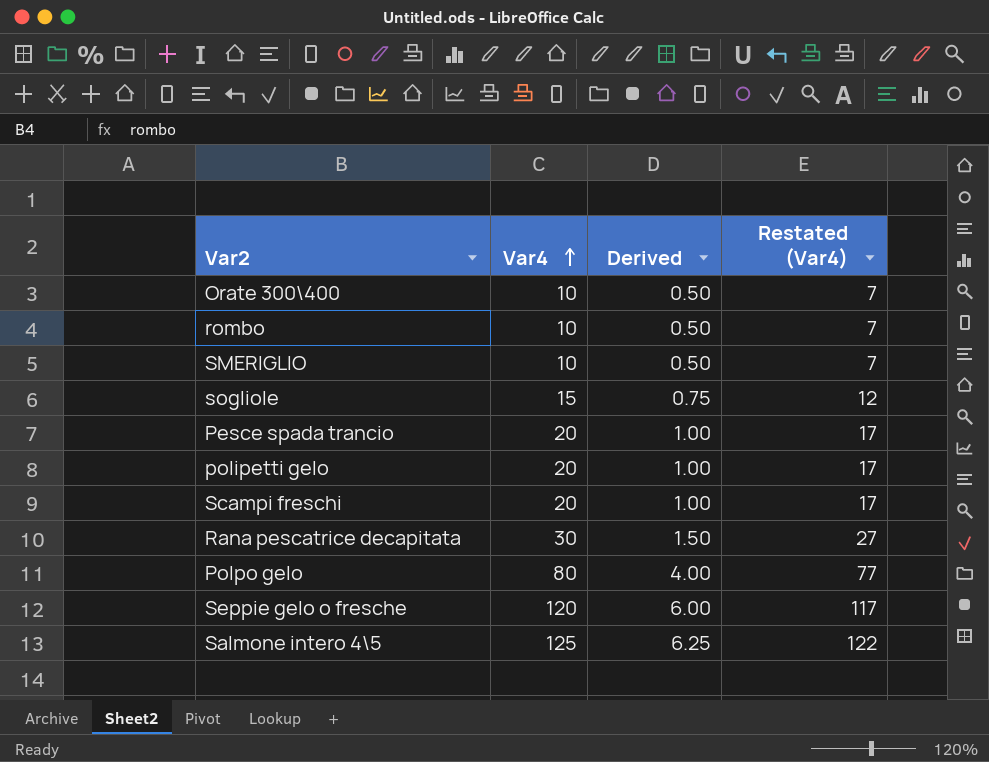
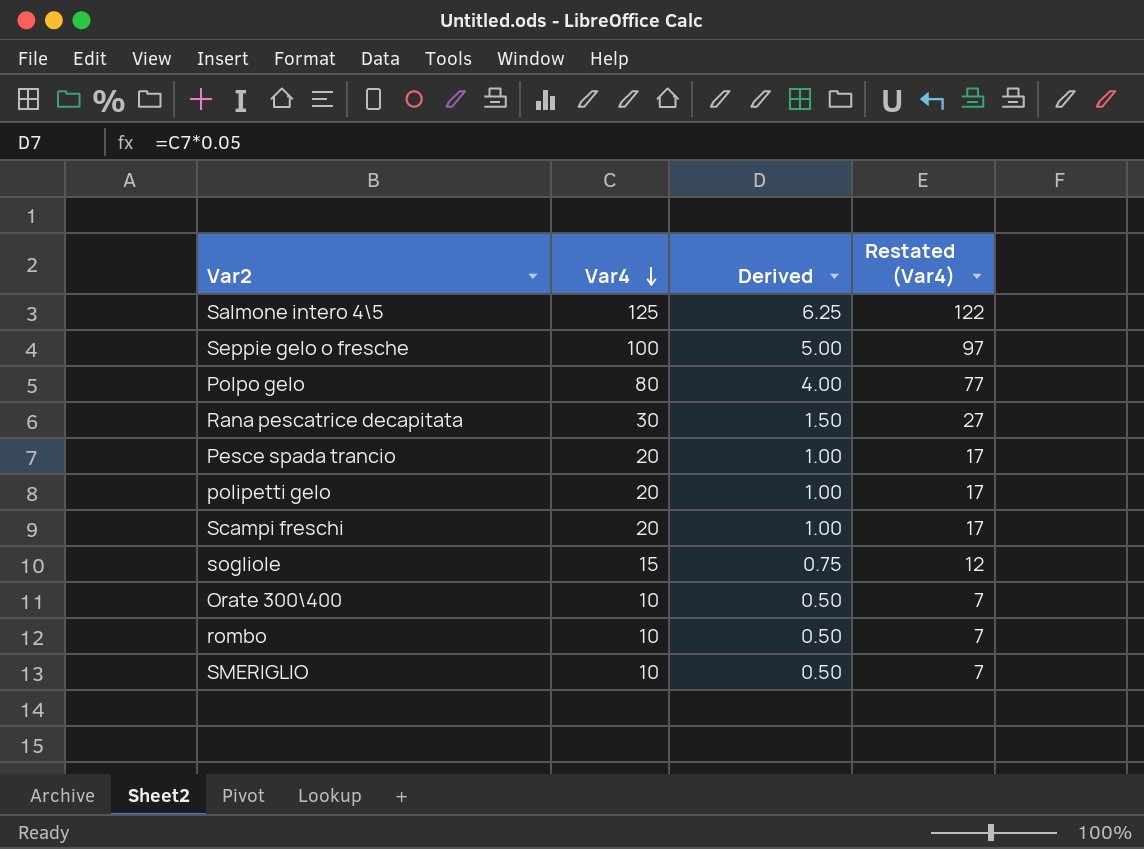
row order: Var4 ascending -> Var4 descending
Seppie gelo o fresche | Var4: 120 -> 100
Seppie gelo o fresche | Derived: 6.00 -> 5.00
Seppie gelo o fresche | Restated (Var4): 117 -> 97

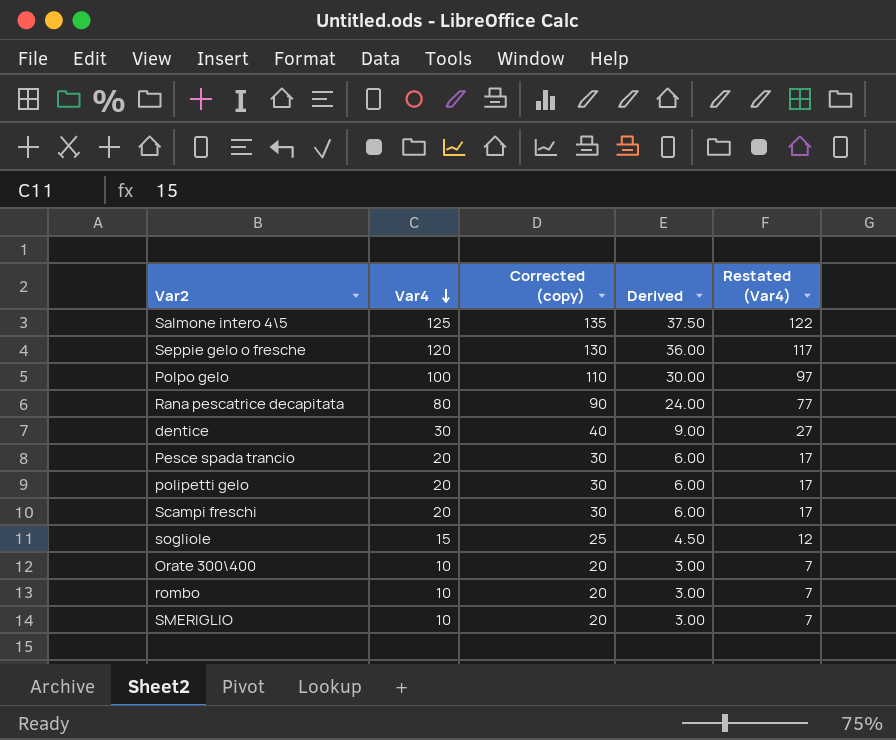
column Corrected (copy) | formula: none -> [Var4] + 10
column Derived | formula: [Var4] * 0.05 -> [Var4] * 0.3
Seppie gelo o fresche | Var4: 100 -> 120
Seppie gelo o fresche | Restated (Var4): 97 -> 117
Polpo gelo | Var4: 80 -> 100
Polpo gelo | Restated (Var4): 77 -> 97
Rana pescatrice decapitata | Var4: 30 -> 80
Rana pescatrice decapitata | Restated (Var4): 27 -> 77
row dentice: none -> 30 | 40 | 9.00 | 27

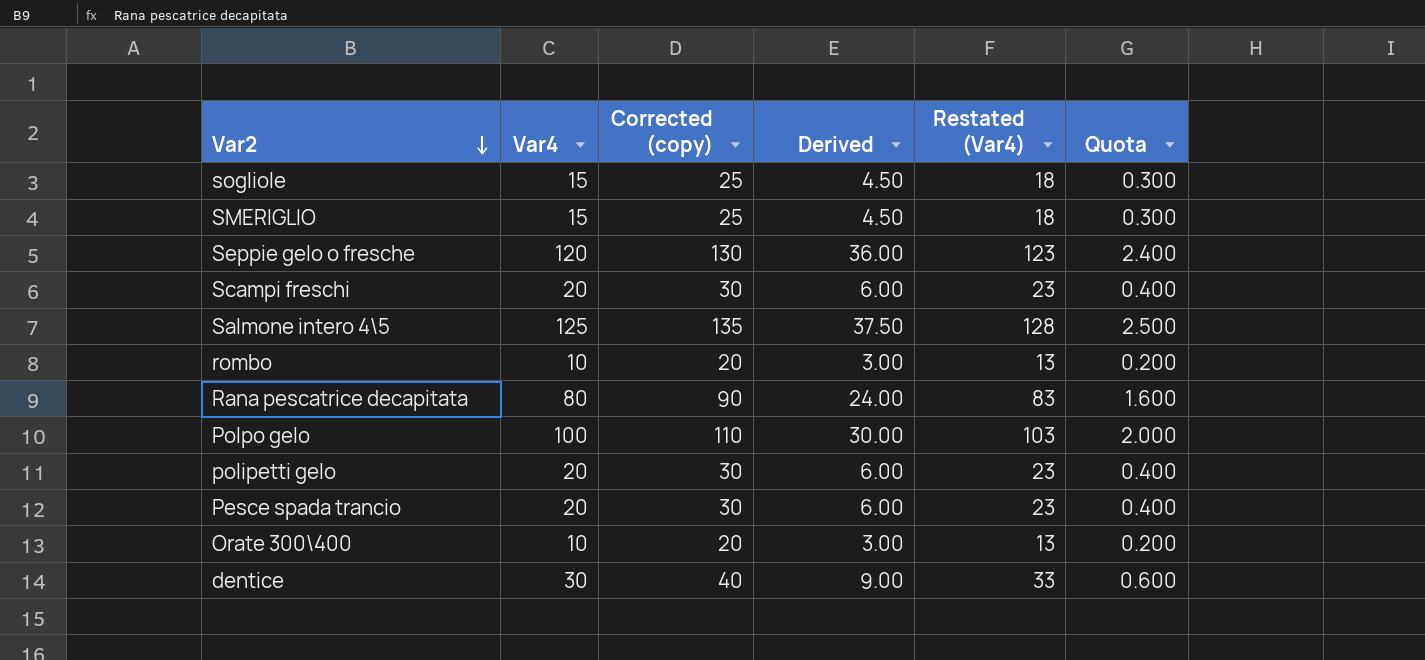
row order: Var4 descending -> Var2 descending
column Restated (Var4) | formula: [Var4] - 3 -> [Var4] + 3
column Quota | formula: none -> [Var4] * 0.02
SMERIGLIO | Var4: 10 -> 15
SMERIGLIO | Corrected (copy): 20 -> 25
SMERIGLIO | Derived: 3.00 -> 4.50

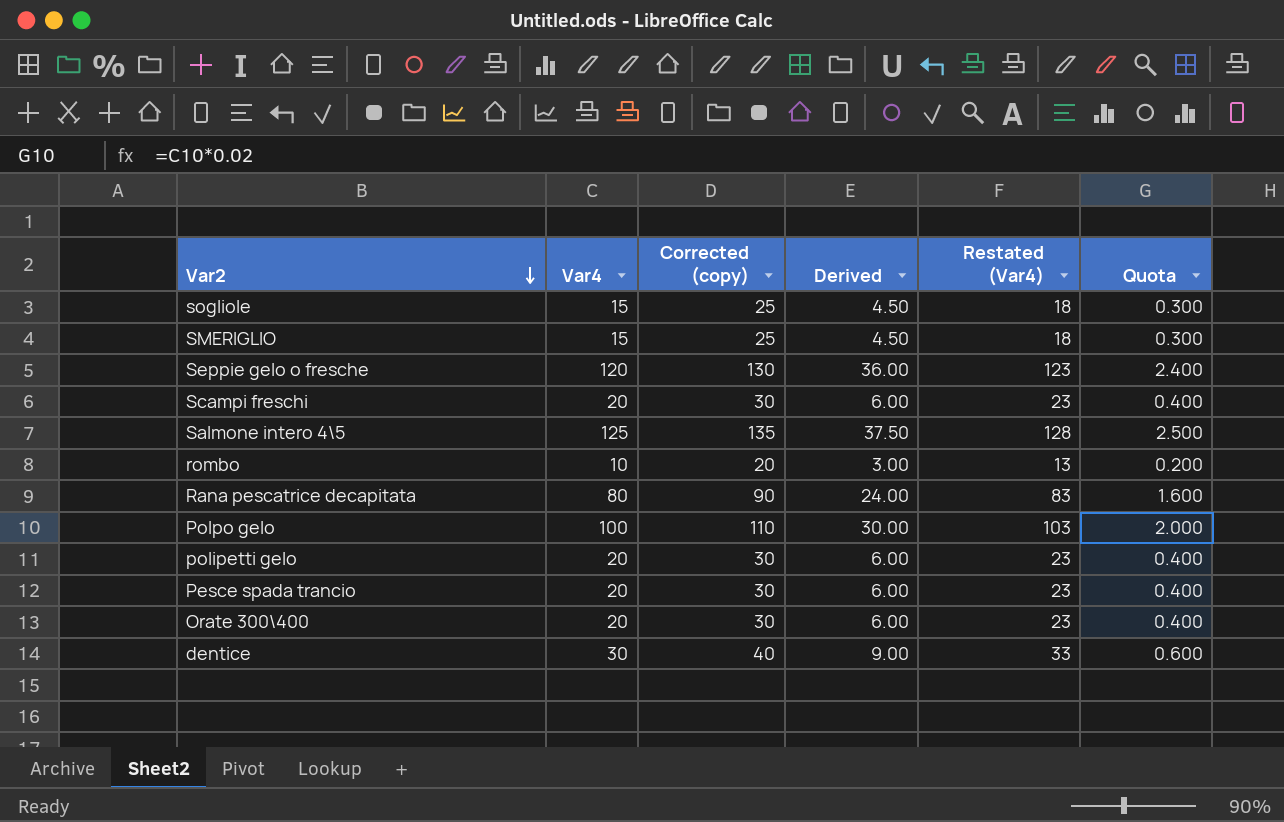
Orate 300\400 | Var4: 10 -> 20
Orate 300\400 | Corrected (copy): 20 -> 30
Orate 300\400 | Derived: 3.00 -> 6.00
Orate 300\400 | Restated (Var4): 13 -> 23
Orate 300\400 | Quota: 0.200 -> 0.400

